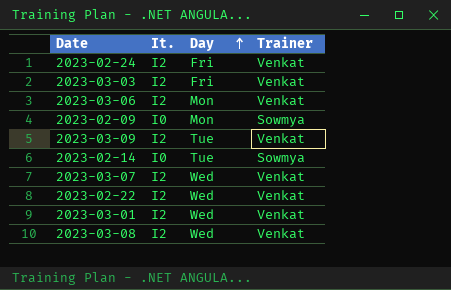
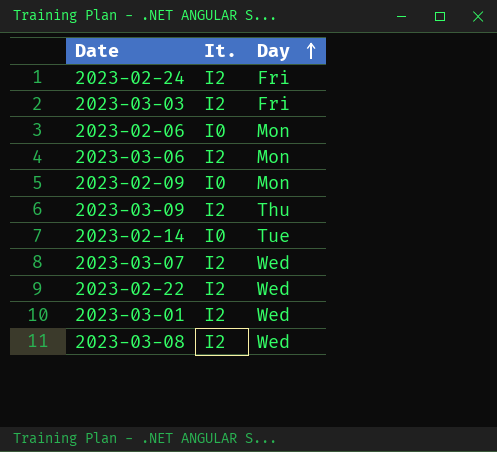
column Trainer | position: 4 -> none
row 2023-02-06: none -> I0 | Mon
2023-03-09 | Day: Tue -> Thu

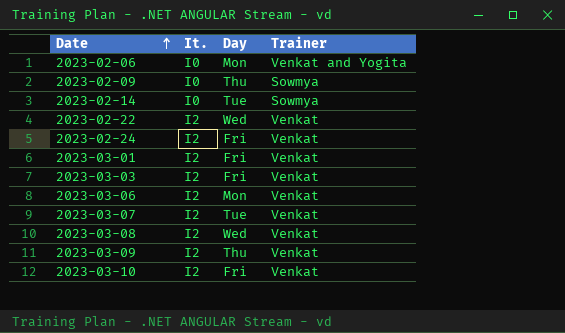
row order: Day ascending -> Date ascending
column Trainer | position: none -> 4
2023-02-09 | Day: Mon -> Thu
2023-03-01 | Day: Wed -> Fri
2023-03-07 | Day: Wed -> Tue
row 2023-03-10: none -> I2 | Fri | Venkat

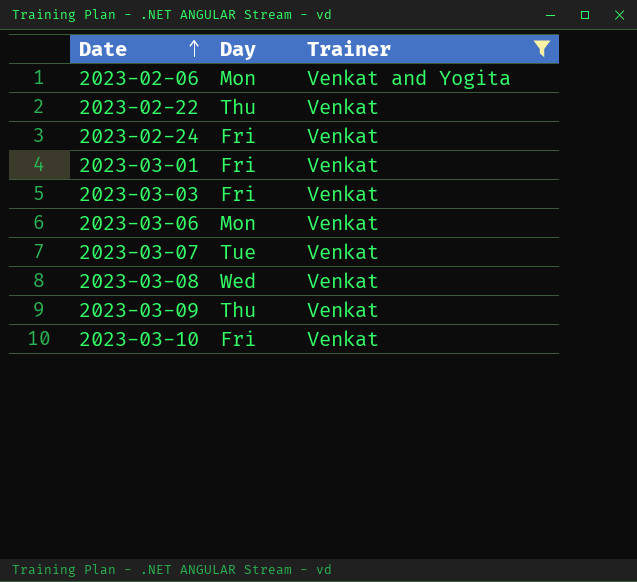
filter: none -> Trainer != Sowmya
column It. | position: 2 -> none
2023-02-22 | Day: Wed -> Thu

